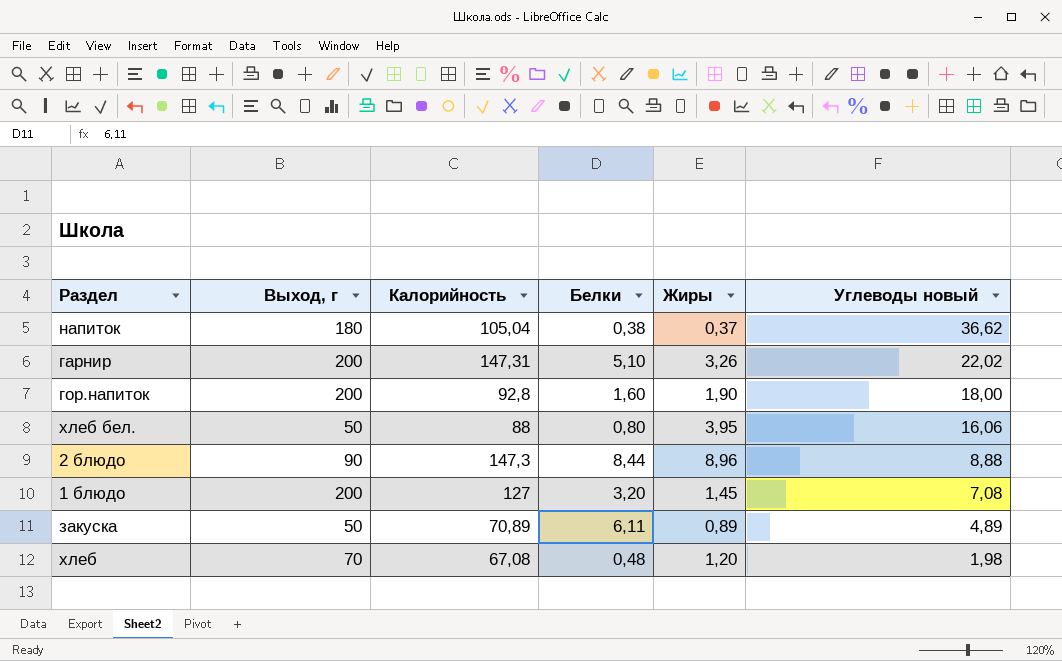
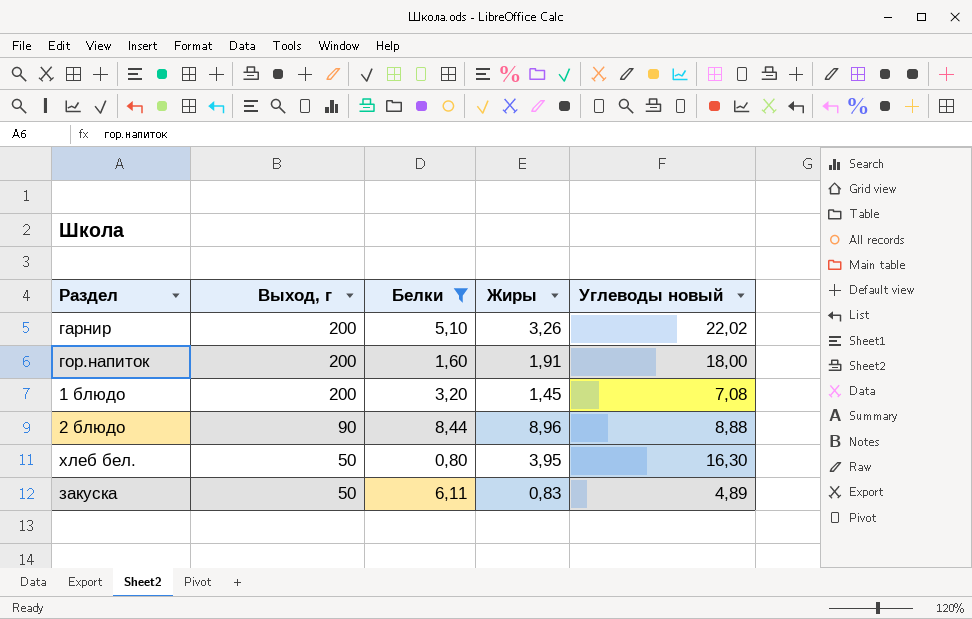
filter: none -> Белки >= 0,80
row order: Углеводы новый descending -> Выход, г descending
column Калорийность | position: 3 -> none
гор.напиток | Жиры: 1,90 -> 1,91
хлеб бел. | Углеводы новый: 16,06 -> 16,30
закуска | Жиры: 0,89 -> 0,83

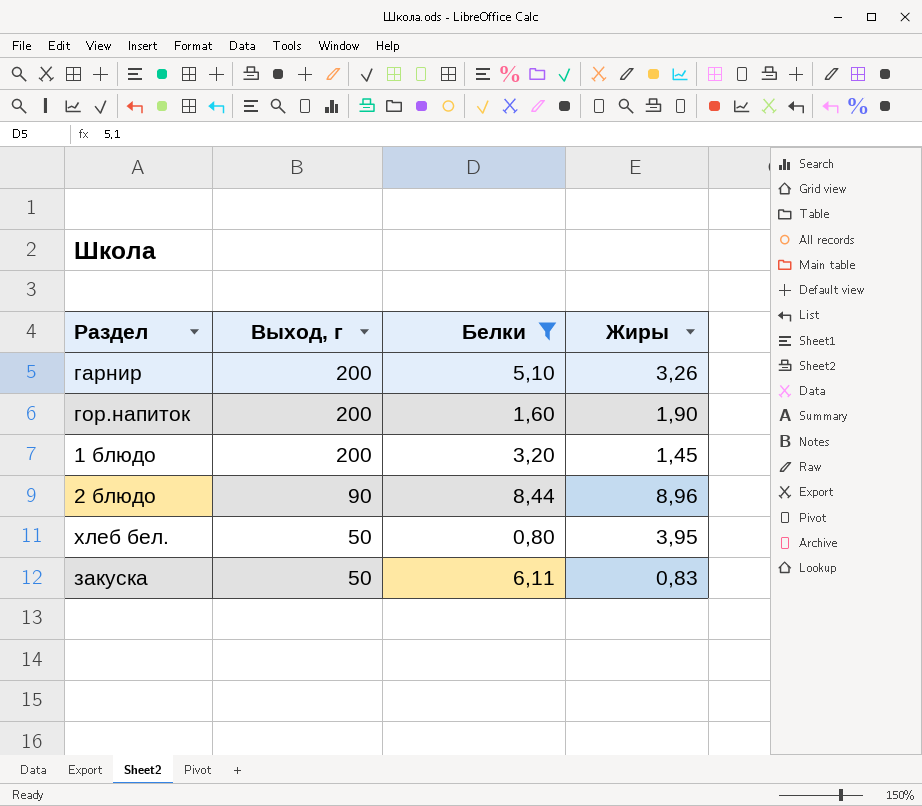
column Углеводы новый | position: 5 -> none
гор.напиток | Жиры: 1,91 -> 1,90

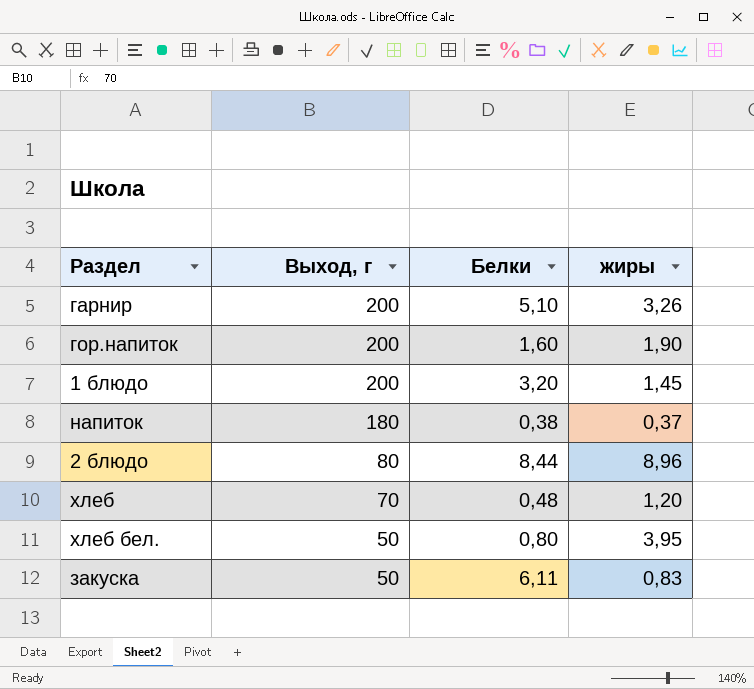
filter: Белки >= 0,80 -> none
column name: Жиры -> жиры
2 блюдо | Выход, г: 90 -> 80

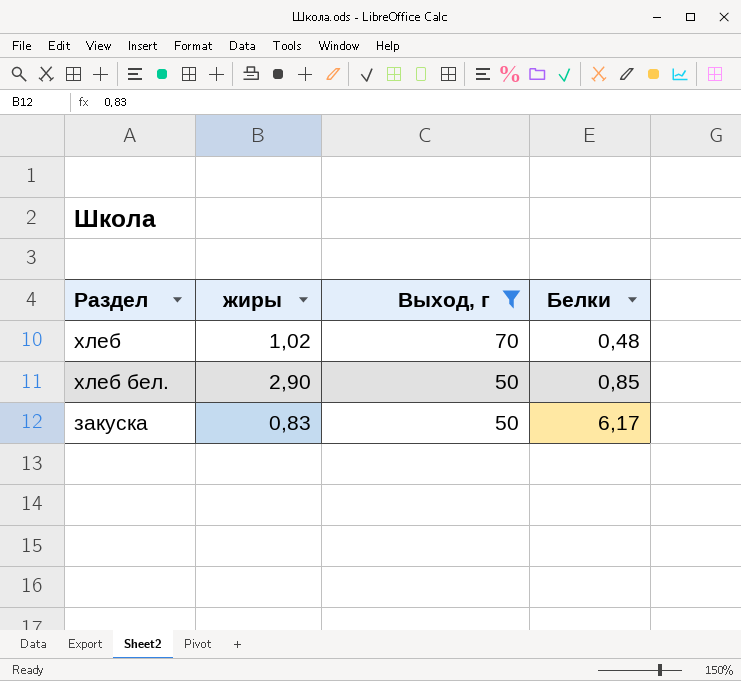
filter: none -> Выход, г <= 70
column жиры | position: 4 -> 2
хлеб | жиры: 1,20 -> 1,02
хлеб бел. | жиры: 3,95 -> 2,90
хлеб бел. | Белки: 0,80 -> 0,85
закуска | Белки: 6,11 -> 6,17

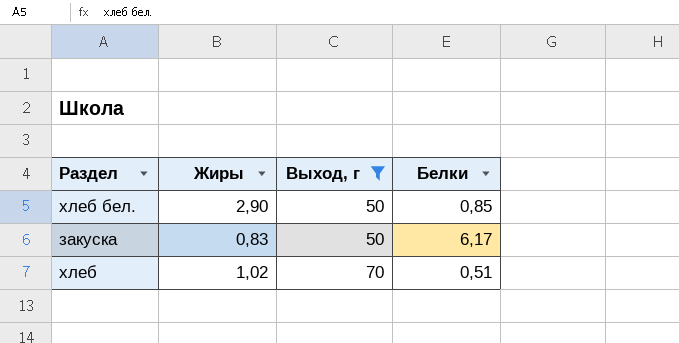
row order: Выход, г descending -> Выход, г ascending
column name: жиры -> Жиры
хлеб | Белки: 0,48 -> 0,51

